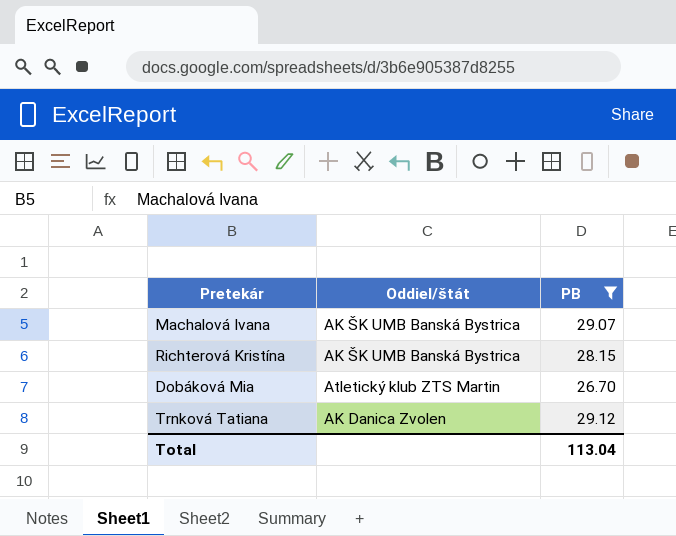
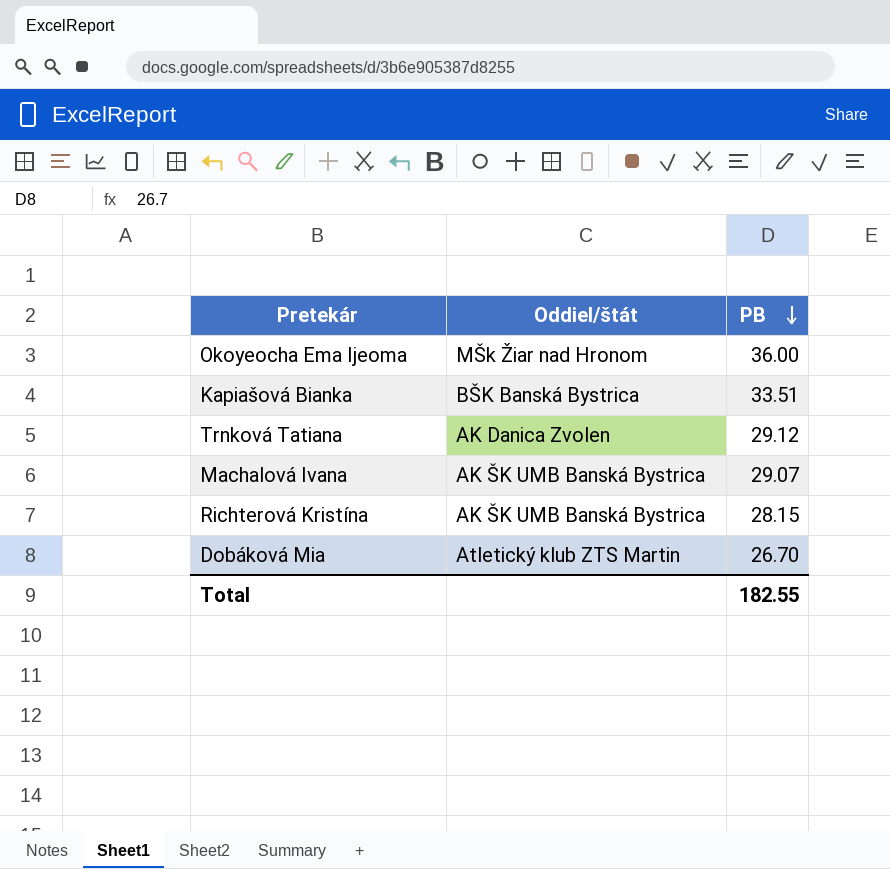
filter: PB <= 29.12 -> none
row order: none -> PB descending
Total | PB: 113.04 -> 182.55

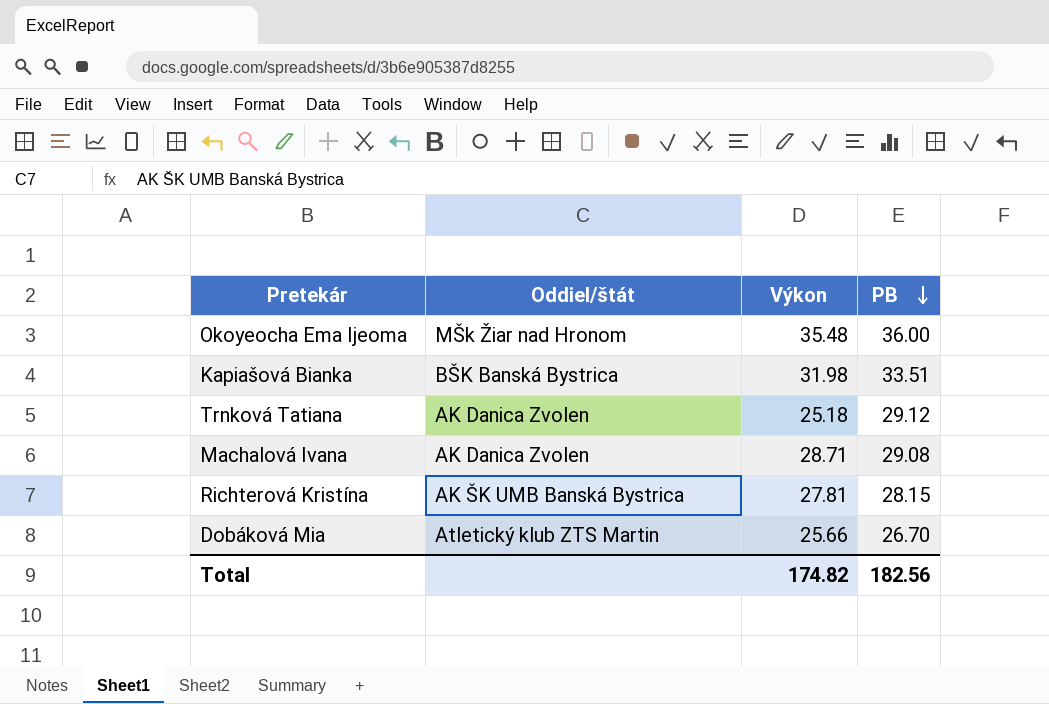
column Výkon | position: none -> 3
Machalová Ivana | Oddiel/štát: AK ŠK UMB Banská Bystrica -> AK Danica Zvolen
Machalová Ivana | PB: 29.07 -> 29.08
Total | PB: 182.55 -> 182.56

